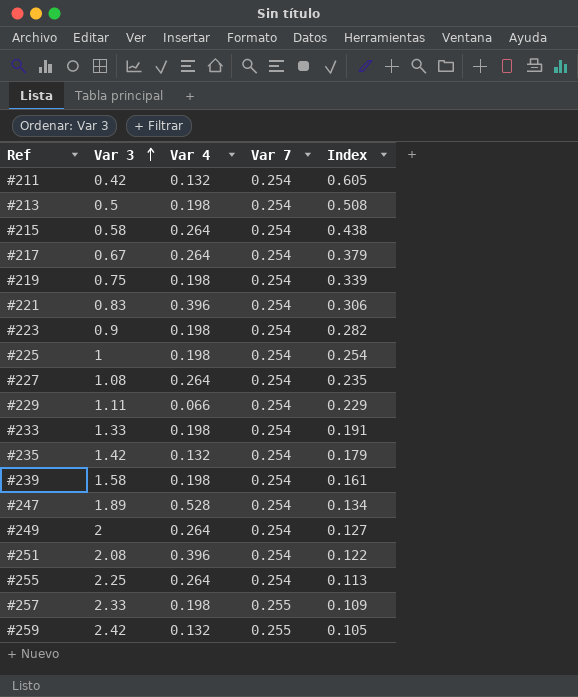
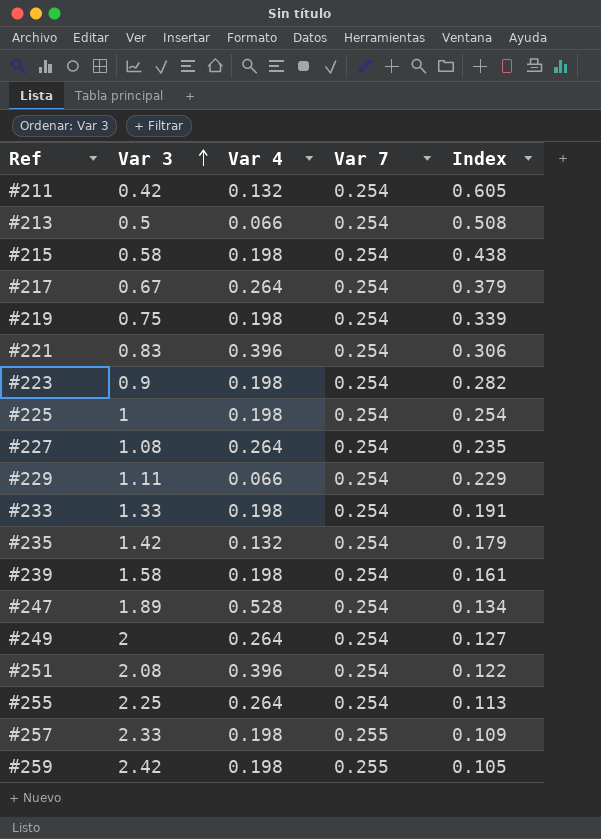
#213 | Var 4: 0.198 -> 0.066
#215 | Var 4: 0.264 -> 0.198
#259 | Var 4: 0.132 -> 0.198

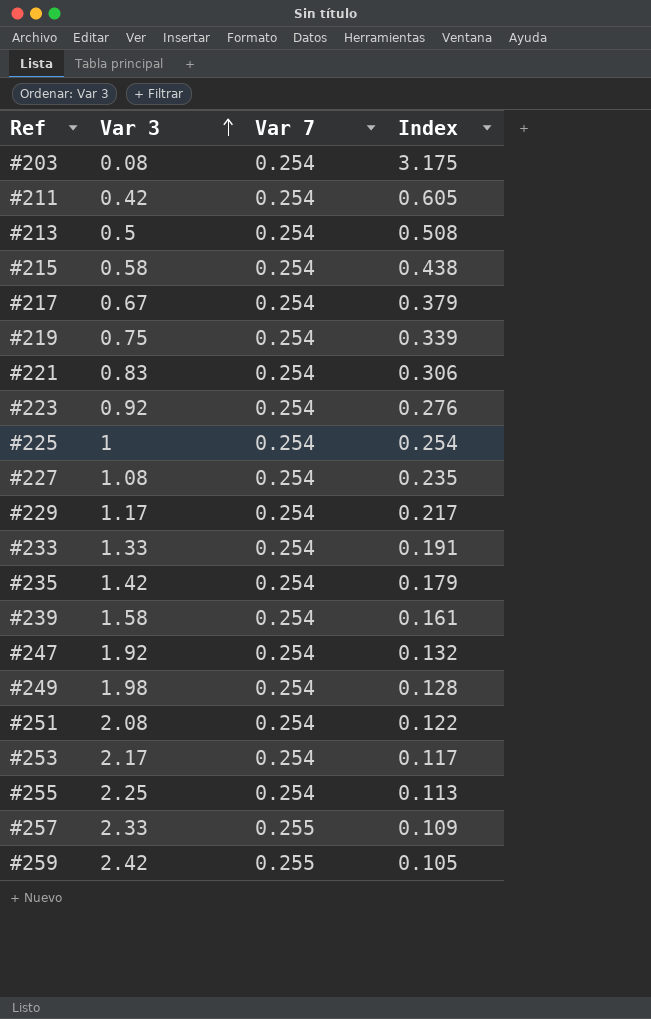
column Var 4 | position: 3 -> none
row #203: none -> 0.08 | 0.254 | 3.175
#223 | Var 3: 0.9 -> 0.92
#223 | Index: 0.282 -> 0.276
#229 | Var 3: 1.11 -> 1.17
#229 | Index: 0.229 -> 0.217
#247 | Var 3: 1.89 -> 1.92
#247 | Index: 0.134 -> 0.132
#249 | Var 3: 2 -> 1.98
#249 | Index: 0.127 -> 0.128
row #253: none -> 2.17 | 0.254 | 0.117

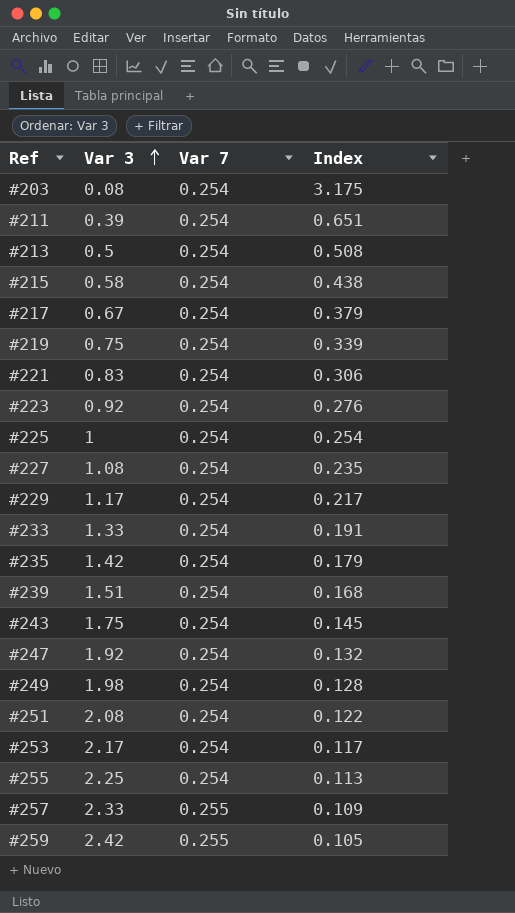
#211 | Var 3: 0.42 -> 0.39
#211 | Index: 0.605 -> 0.651
#239 | Var 3: 1.58 -> 1.51
#239 | Index: 0.161 -> 0.168
row #243: none -> 1.75 | 0.254 | 0.145

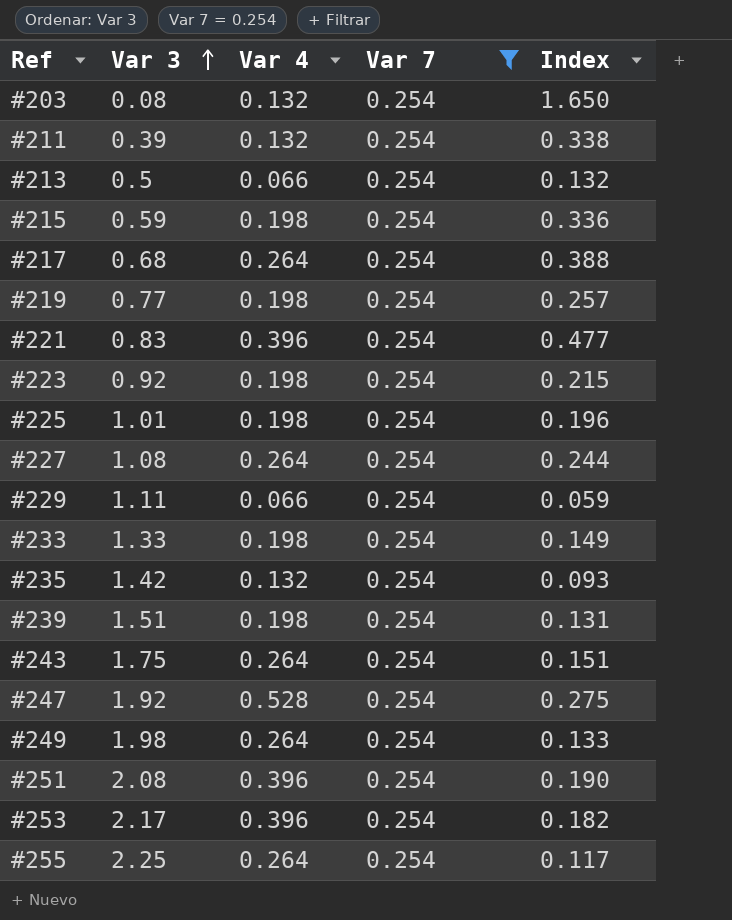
filter: none -> Var 7 = 0.254
column Var 4 | position: none -> 3
column Index | formula: [Var 7] / [Var 3] -> [Var 4] / [Var 3]
#215 | Var 3: 0.58 -> 0.59
#217 | Var 3: 0.67 -> 0.68
#219 | Var 3: 0.75 -> 0.77
#225 | Var 3: 1 -> 1.01
#229 | Var 3: 1.17 -> 1.11

